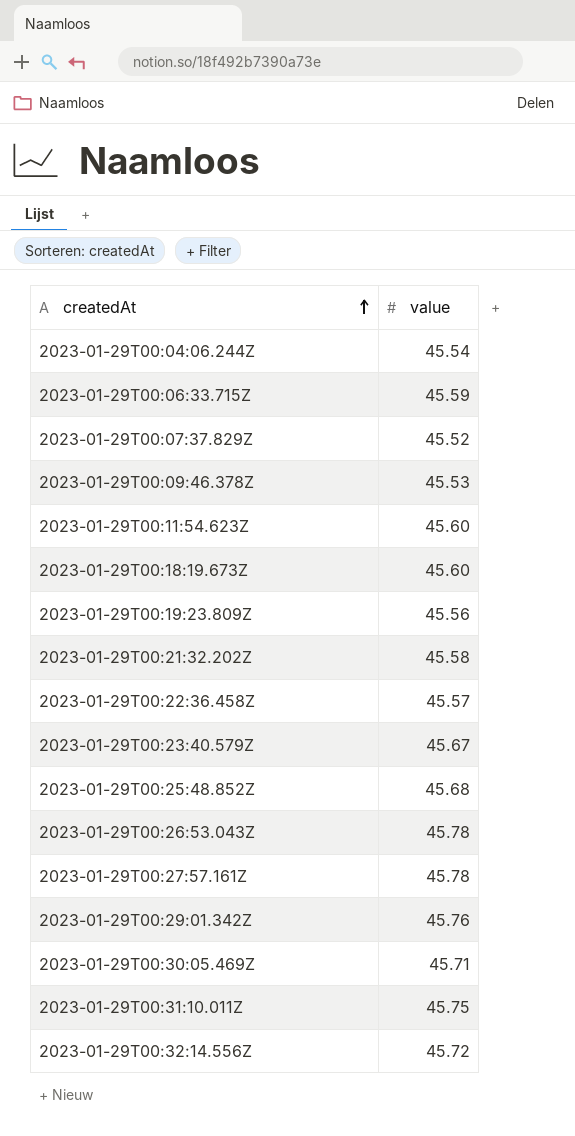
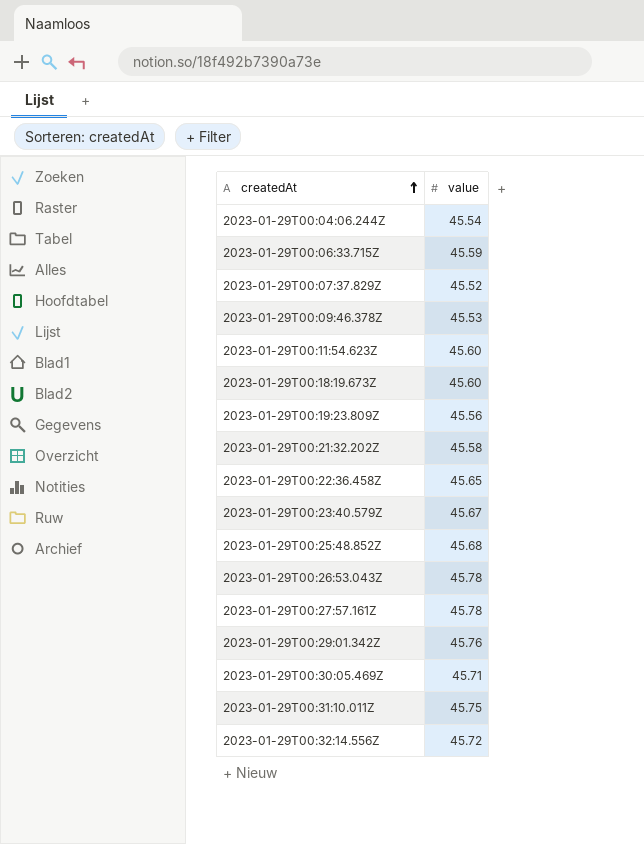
2023-01-29T00:22:36.458Z | value: 45.57 -> 45.65

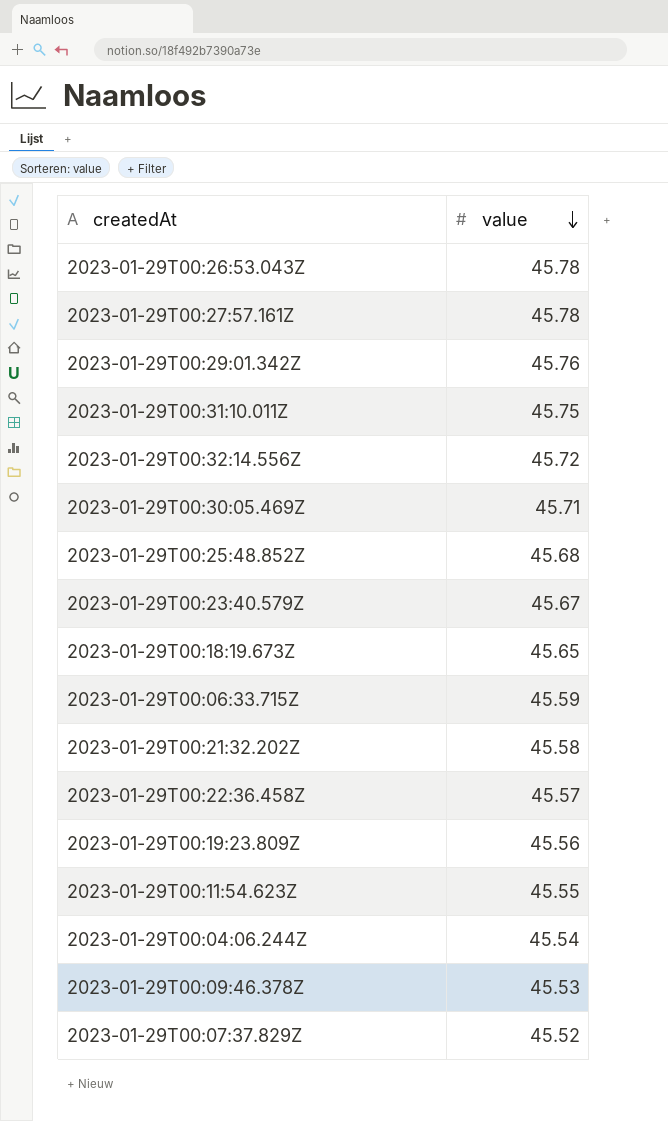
row order: createdAt ascending -> value descending
2023-01-29T00:18:19.673Z | value: 45.60 -> 45.65
2023-01-29T00:22:36.458Z | value: 45.65 -> 45.57
2023-01-29T00:11:54.623Z | value: 45.60 -> 45.55

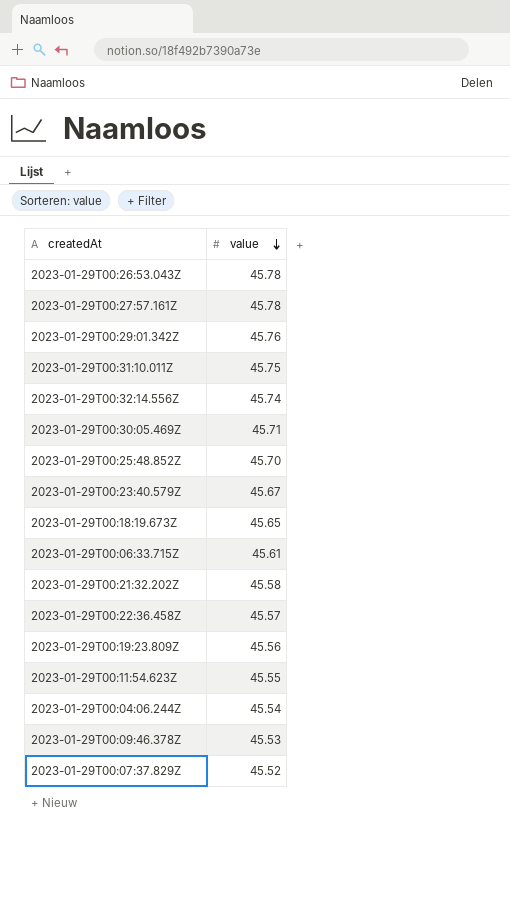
2023-01-29T00:32:14.556Z | value: 45.72 -> 45.74
2023-01-29T00:25:48.852Z | value: 45.68 -> 45.70
2023-01-29T00:06:33.715Z | value: 45.59 -> 45.61

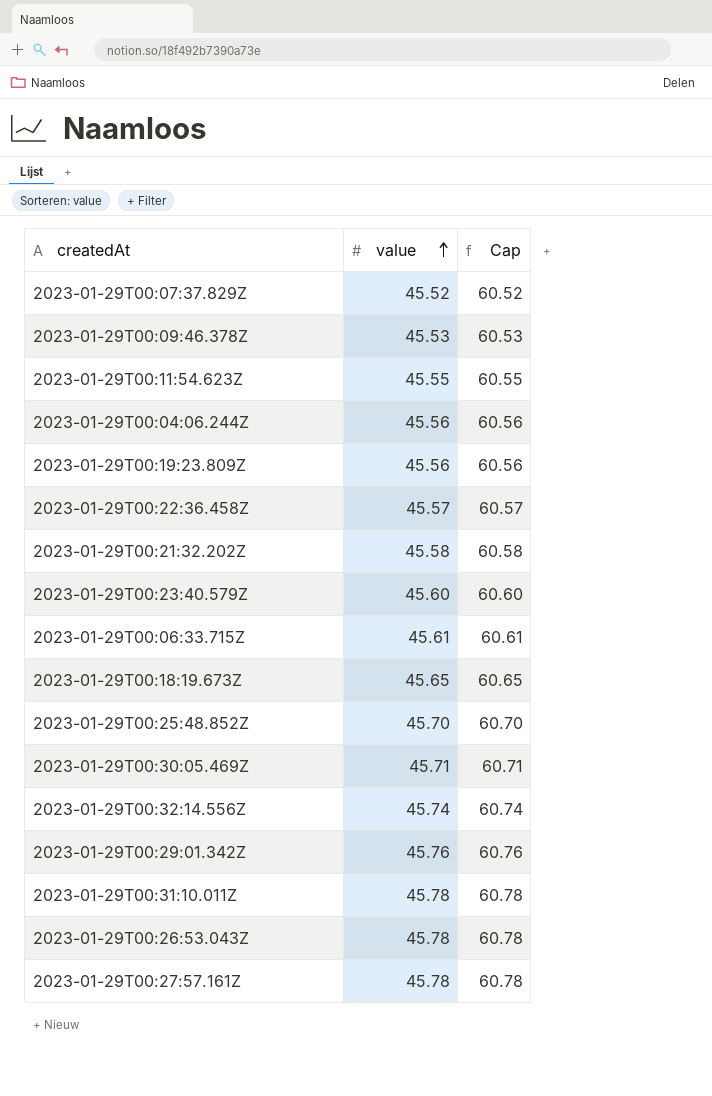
row order: value descending -> value ascending
column Cap | formula: none -> [value] + 15
2023-01-29T00:04:06.244Z | value: 45.54 -> 45.56
2023-01-29T00:23:40.579Z | value: 45.67 -> 45.60
2023-01-29T00:31:10.011Z | value: 45.75 -> 45.78

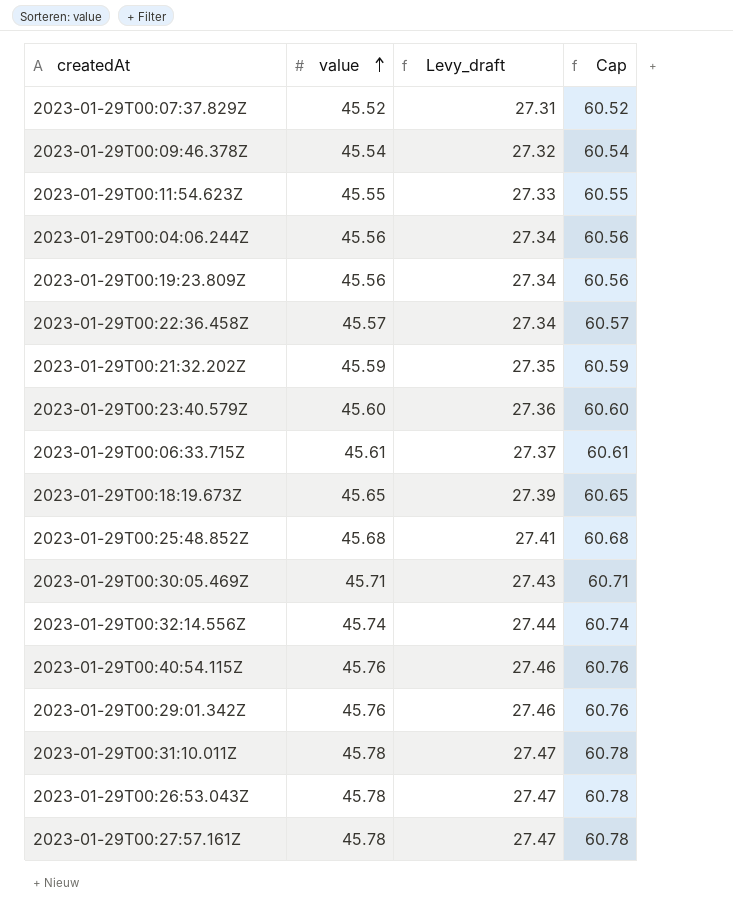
column Levy_draft | formula: none -> [value] * 0.6
2023-01-29T00:09:46.378Z | value: 45.53 -> 45.54
2023-01-29T00:09:46.378Z | Cap: 60.53 -> 60.54
2023-01-29T00:21:32.202Z | value: 45.58 -> 45.59
2023-01-29T00:21:32.202Z | Cap: 60.58 -> 60.59
2023-01-29T00:25:48.852Z | value: 45.70 -> 45.68
2023-01-29T00:25:48.852Z | Cap: 60.70 -> 60.68
row 2023-01-29T00:40:54.115Z: none -> 45.76 | 27.46 | 60.76

